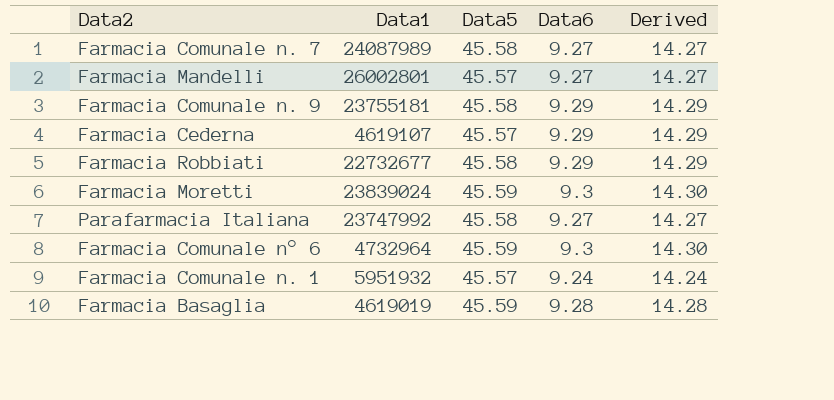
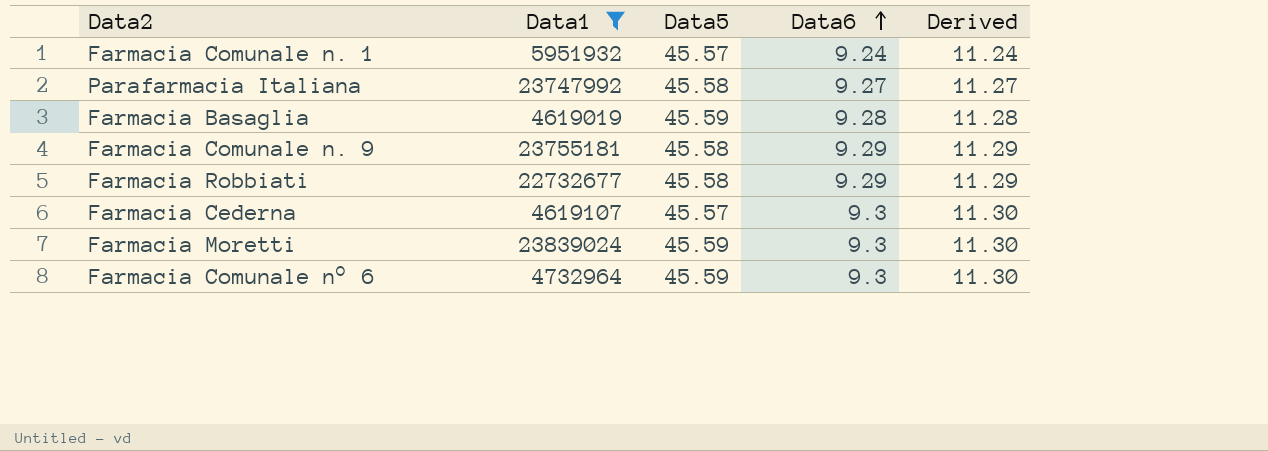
filter: none -> Data1 <= 23839024
row order: none -> Data6 ascending
column Derived | formula: [Data6] + 5 -> [Data6] + 2
Farmacia Cederna | Data6: 9.29 -> 9.3

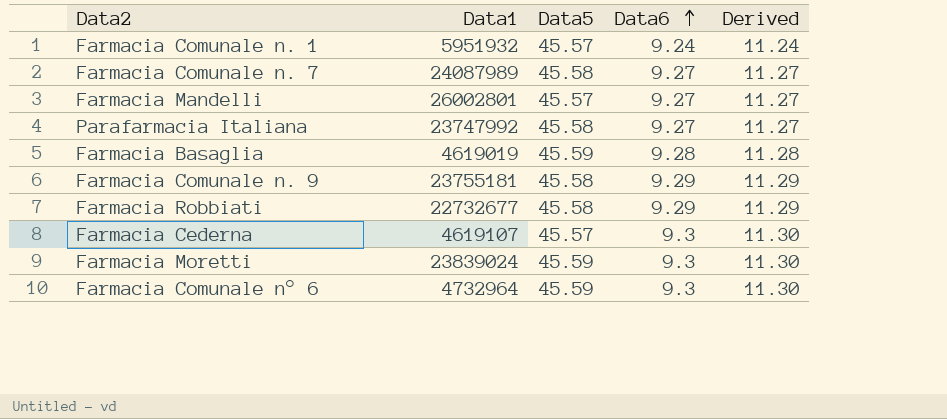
filter: Data1 <= 23839024 -> none

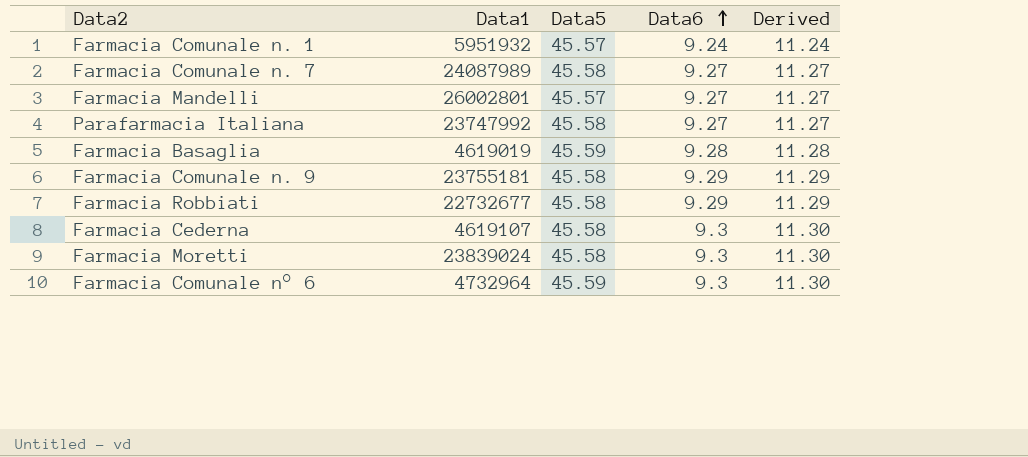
Farmacia Cederna | Data5: 45.57 -> 45.58
Farmacia Moretti | Data5: 45.59 -> 45.58

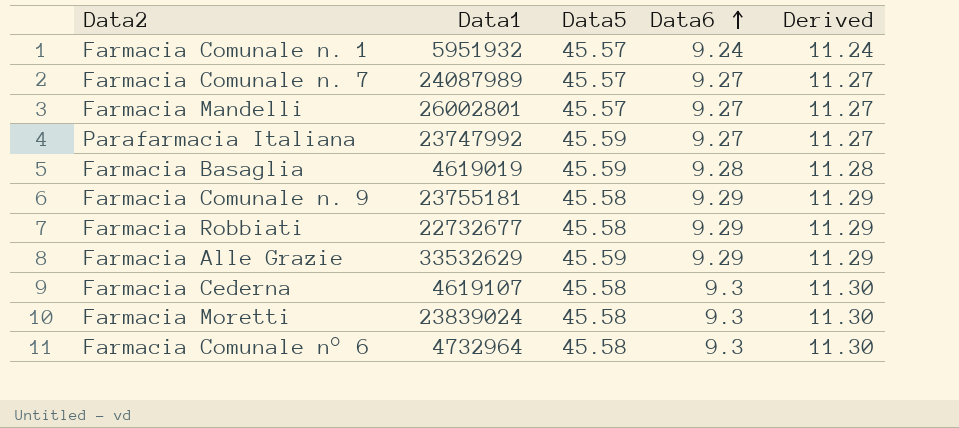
Farmacia Comunale n. 7 | Data5: 45.58 -> 45.57
Parafarmacia Italiana | Data5: 45.58 -> 45.59
row Farmacia Alle Grazie: none -> 33532629 | 45.59 | 9.29 | 11.29
Farmacia Comunale n° 6 | Data5: 45.59 -> 45.58

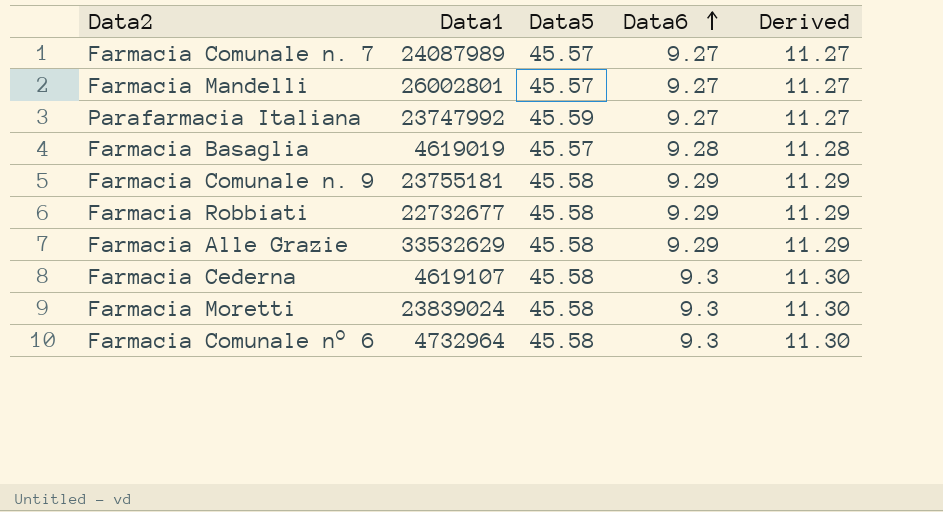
row Farmacia Comunale n. 1: 5951932 | 45.57 | 9.24 | 11.24 -> none
Farmacia Basaglia | Data5: 45.59 -> 45.57
Farmacia Alle Grazie | Data5: 45.59 -> 45.58

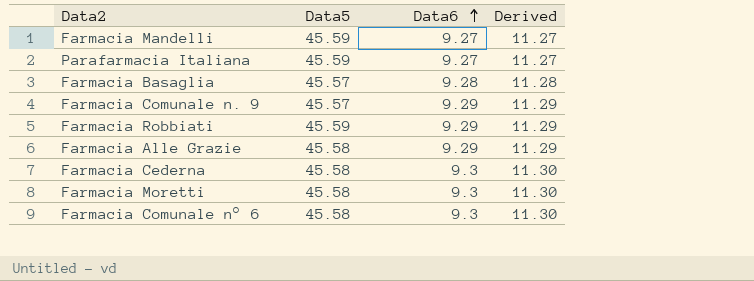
column Data1 | position: 2 -> none
row Farmacia Comunale n. 7: 24087989 | 45.57 | 9.27 | 11.27 -> none
Farmacia Mandelli | Data5: 45.57 -> 45.59
Farmacia Comunale n. 9 | Data5: 45.58 -> 45.57
Farmacia Robbiati | Data5: 45.58 -> 45.59

